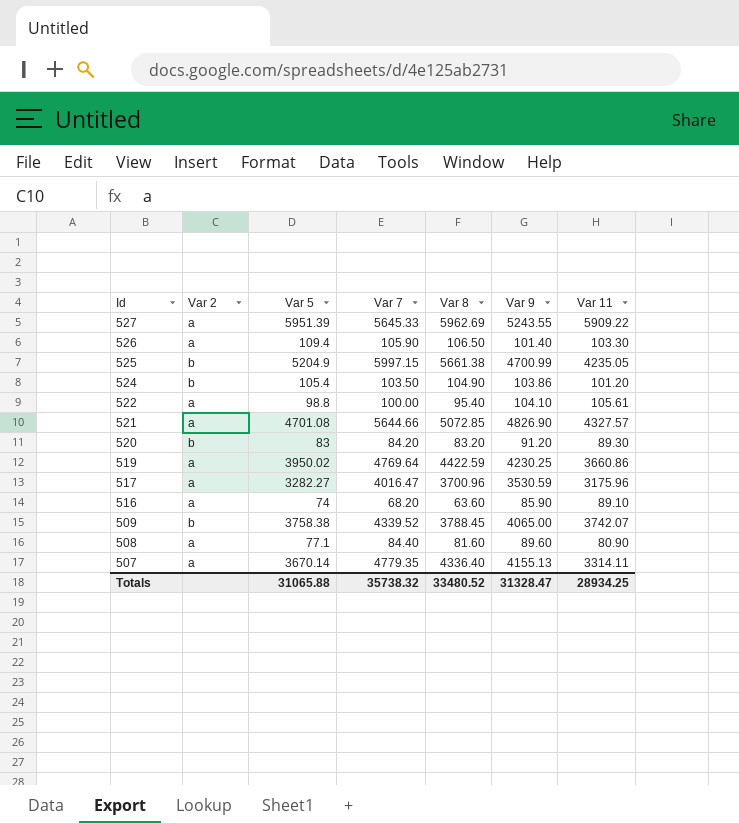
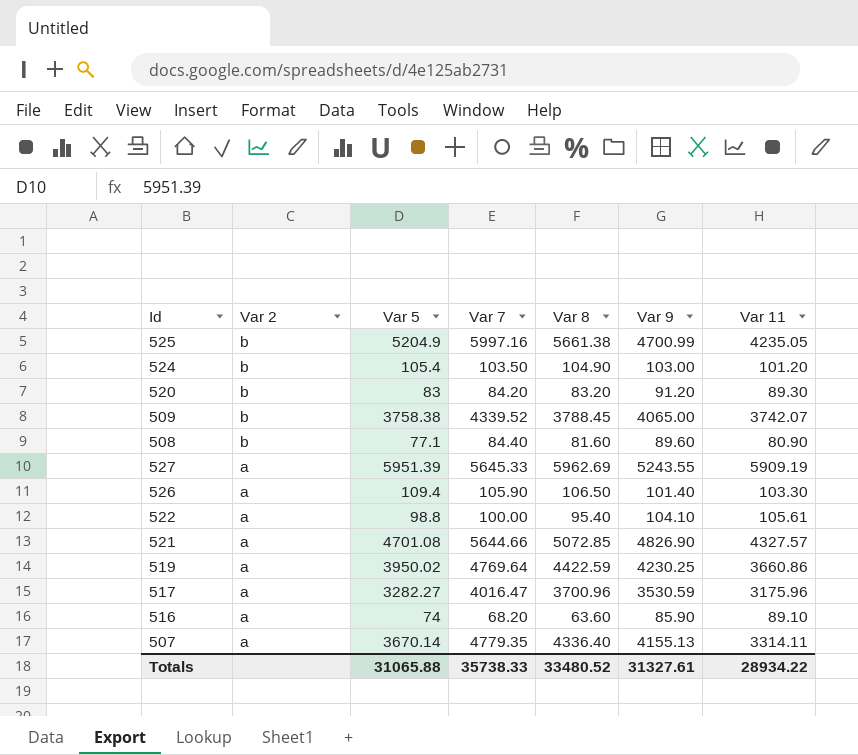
row order: Id descending -> Var 2 descending
525 | Var 7: 5997.15 -> 5997.16
524 | Var 9: 103.86 -> 103.00
508 | Var 2: a -> b
527 | Var 11: 5909.22 -> 5909.19
Totals | Var 7: 35738.32 -> 35738.33
Totals | Var 9: 31328.47 -> 31327.61
Totals | Var 11: 28934.25 -> 28934.22

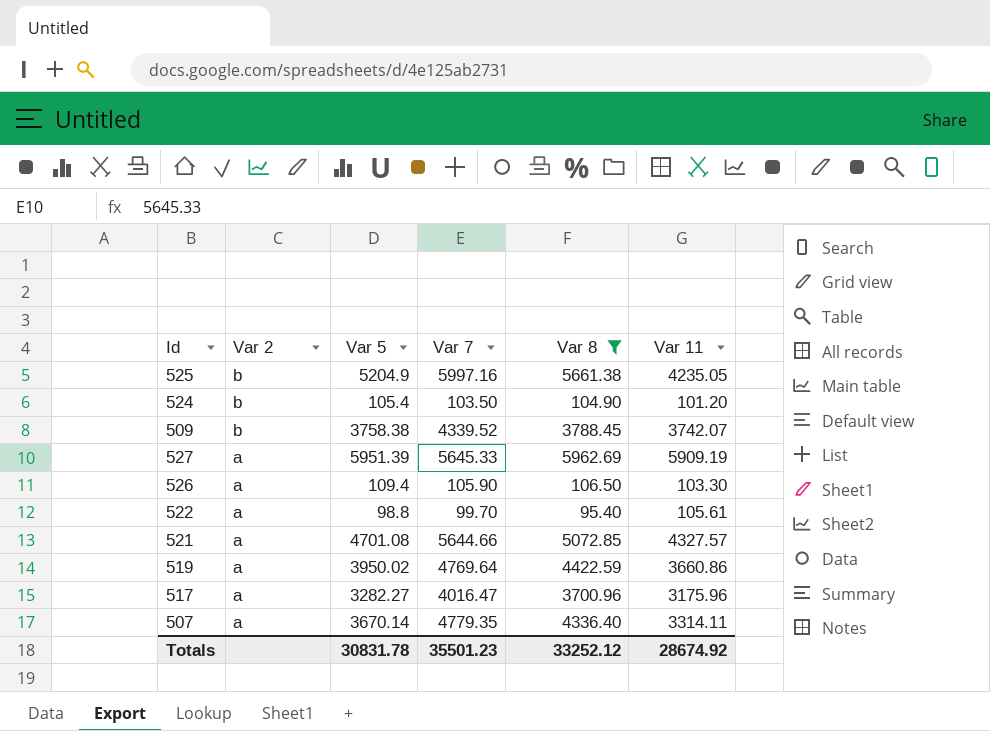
filter: none -> Var 8 >= 95.40
column Var 9 | position: 6 -> none
522 | Var 7: 100.00 -> 99.70
Totals | Var 5: 31065.88 -> 30831.78
Totals | Var 7: 35738.33 -> 35501.23
Totals | Var 8: 33480.52 -> 33252.12
Totals | Var 11: 28934.22 -> 28674.92

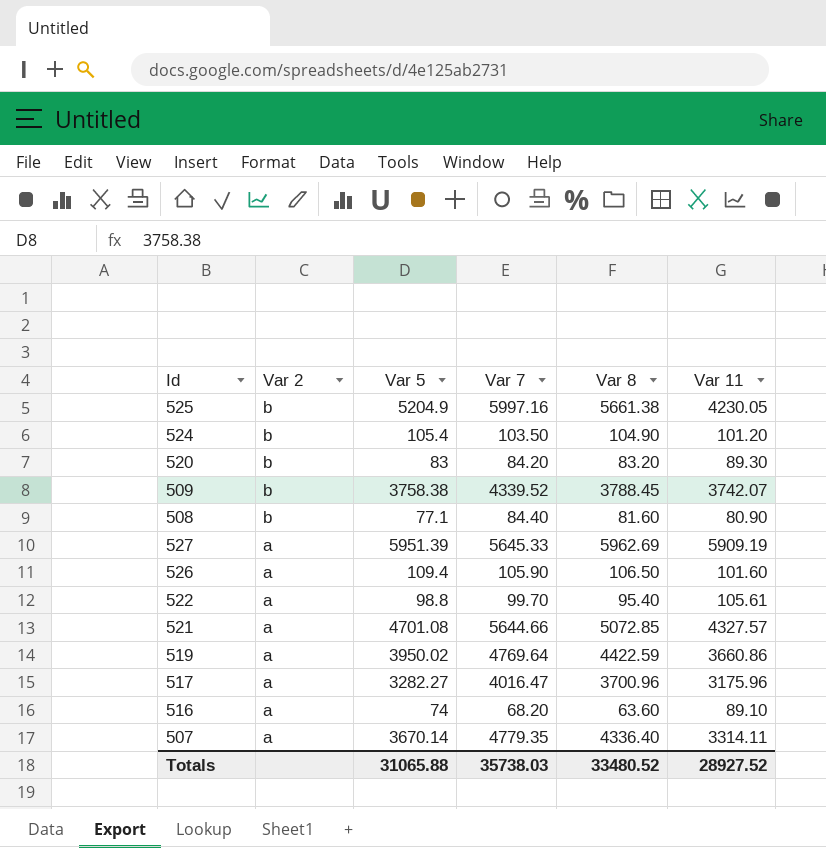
filter: Var 8 >= 95.40 -> none
525 | Var 11: 4235.05 -> 4230.05
526 | Var 11: 103.30 -> 101.60
Totals | Var 5: 30831.78 -> 31065.88
Totals | Var 7: 35501.23 -> 35738.03
Totals | Var 8: 33252.12 -> 33480.52
Totals | Var 11: 28674.92 -> 28927.52

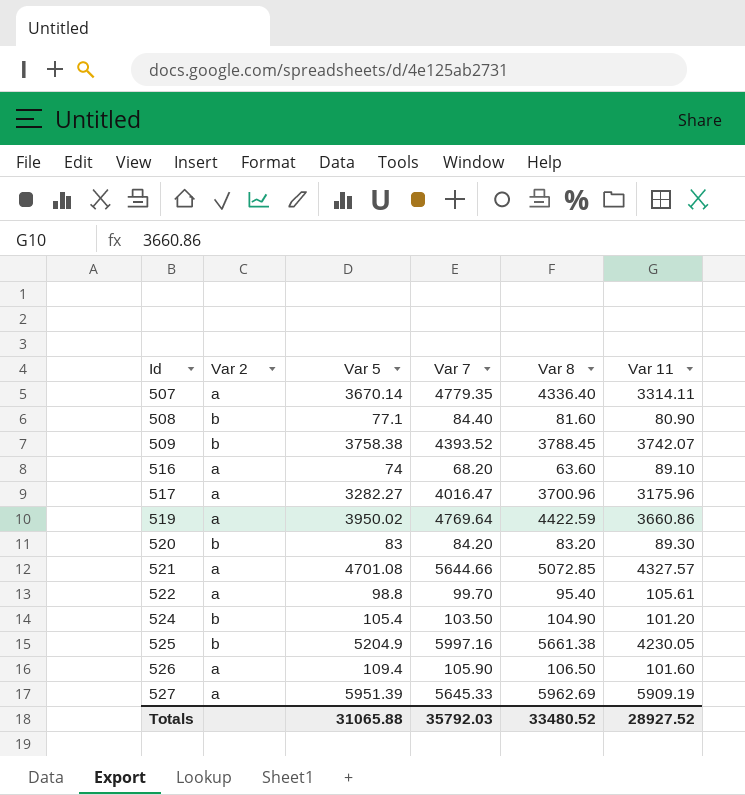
row order: Var 2 descending -> Id ascending
509 | Var 7: 4339.52 -> 4393.52
Totals | Var 7: 35738.03 -> 35792.03

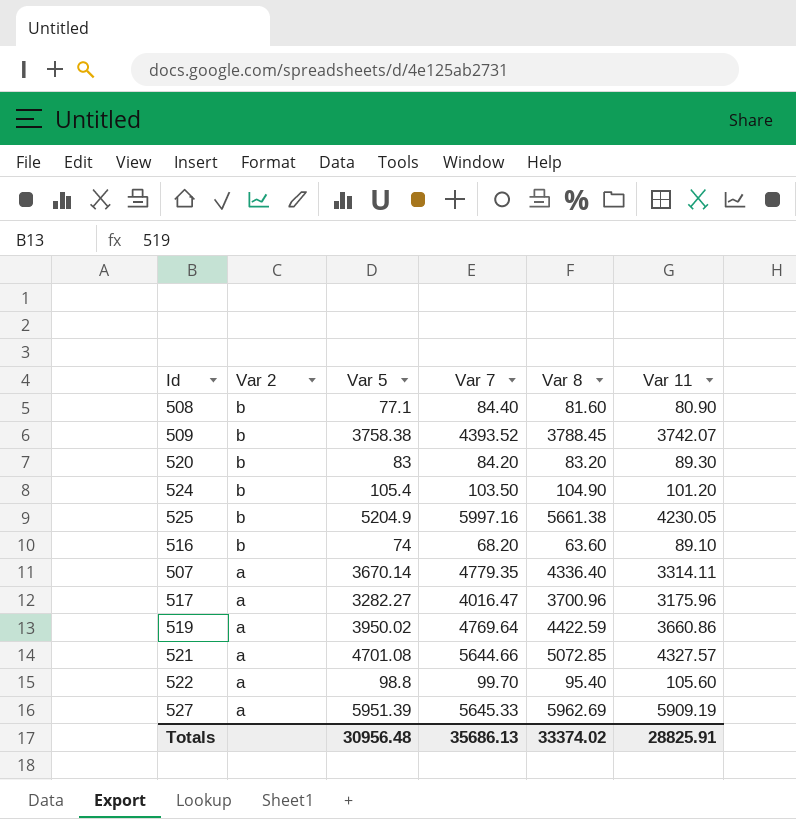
row order: Id ascending -> Var 2 descending
row 526: a | 109.4 | 105.90 | 106.50 | 101.60 -> none
516 | Var 2: a -> b
522 | Var 11: 105.61 -> 105.60
Totals | Var 5: 31065.88 -> 30956.48
Totals | Var 7: 35792.03 -> 35686.13
Totals | Var 8: 33480.52 -> 33374.02
Totals | Var 11: 28927.52 -> 28825.91

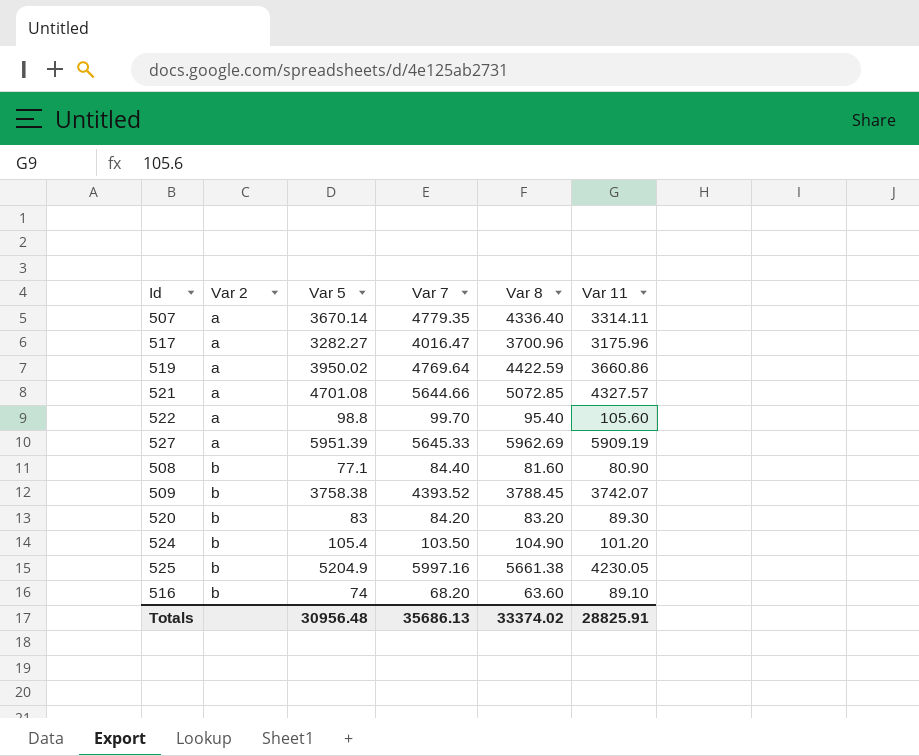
row order: Var 2 descending -> Var 2 ascending

